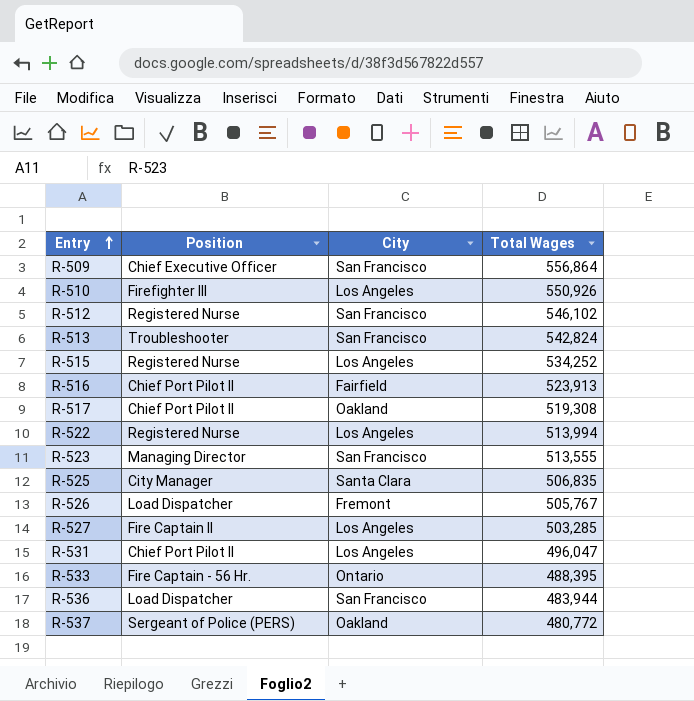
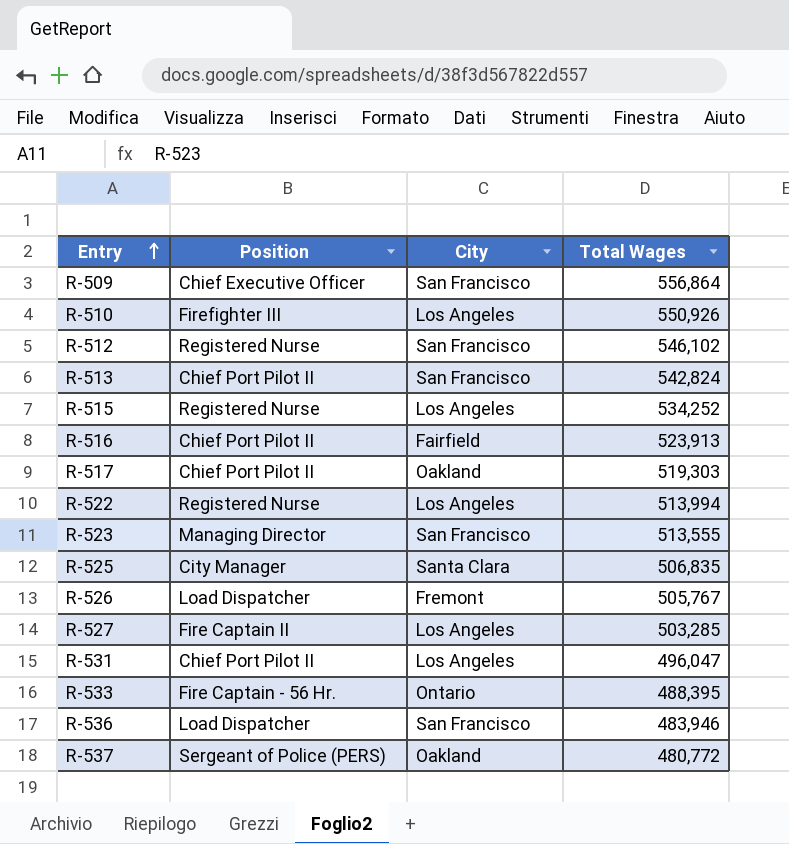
R-513 | Position: Troubleshooter -> Chief Port Pilot II
R-517 | Total Wages: 519,308 -> 519,303
R-536 | Total Wages: 483,944 -> 483,946

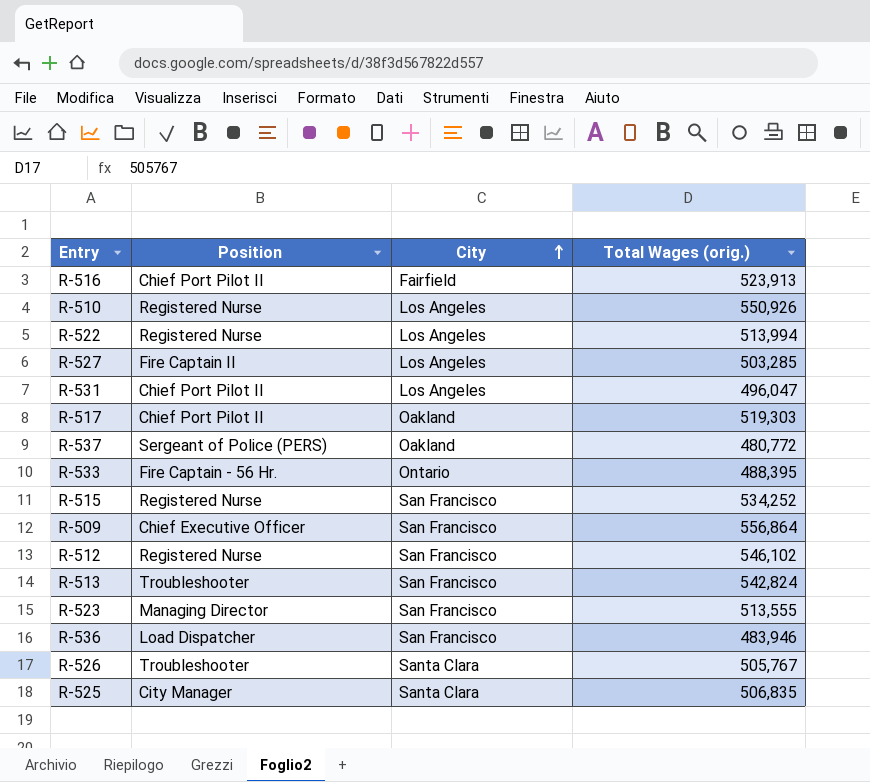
row order: Entry ascending -> City ascending
column name: Total Wages -> Total Wages (orig.)
R-510 | Position: Firefighter III -> Registered Nurse
R-515 | City: Los Angeles -> San Francisco
R-513 | Position: Chief Port Pilot II -> Troubleshooter
R-526 | Position: Load Dispatcher -> Troubleshooter
R-526 | City: Fremont -> Santa Clara

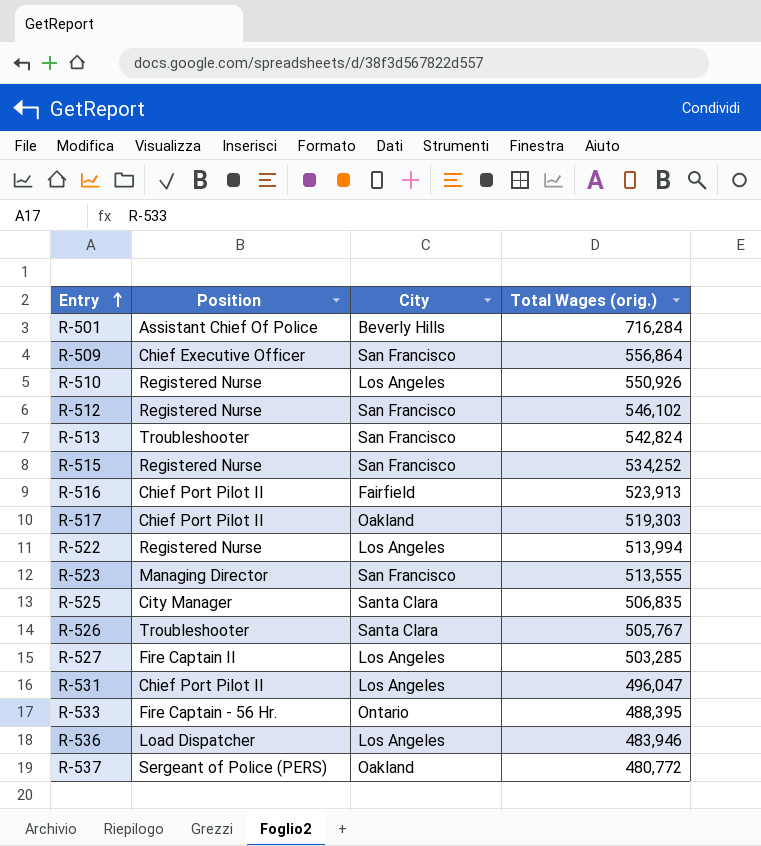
row order: City ascending -> Entry ascending
row R-501: none -> Assistant Chief Of Police | Beverly Hills | 716,284
R-536 | City: San Francisco -> Los Angeles

